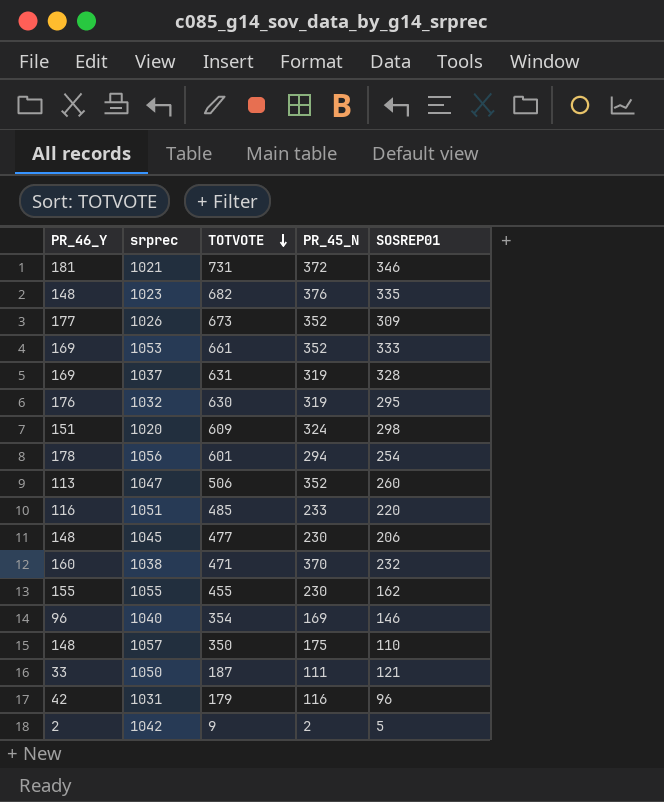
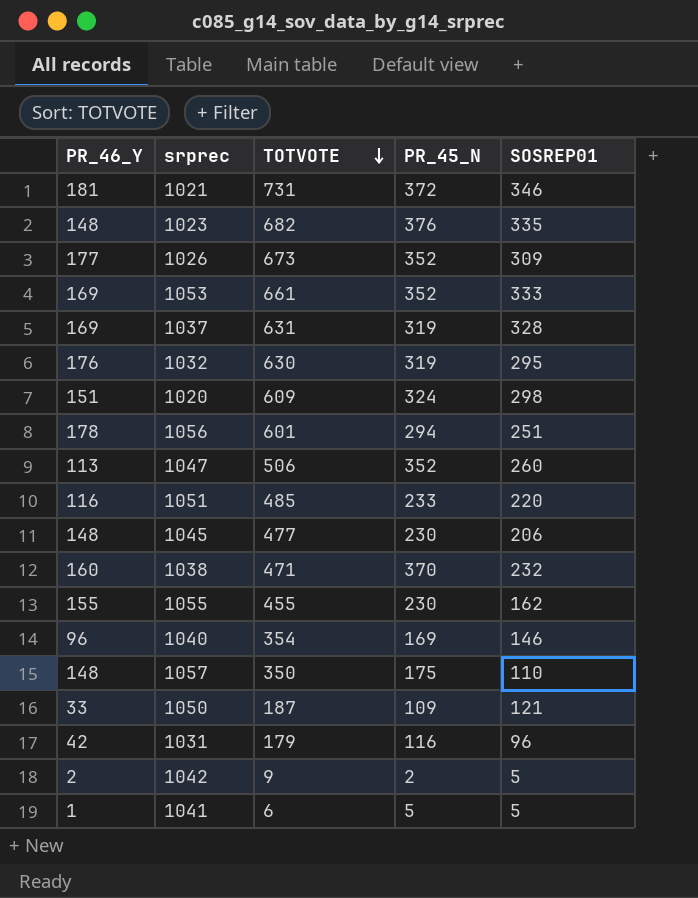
1056 | SOSREP01: 254 -> 251
1050 | PR_45_N: 111 -> 109
row 1041: none -> 1 | 6 | 5 | 5

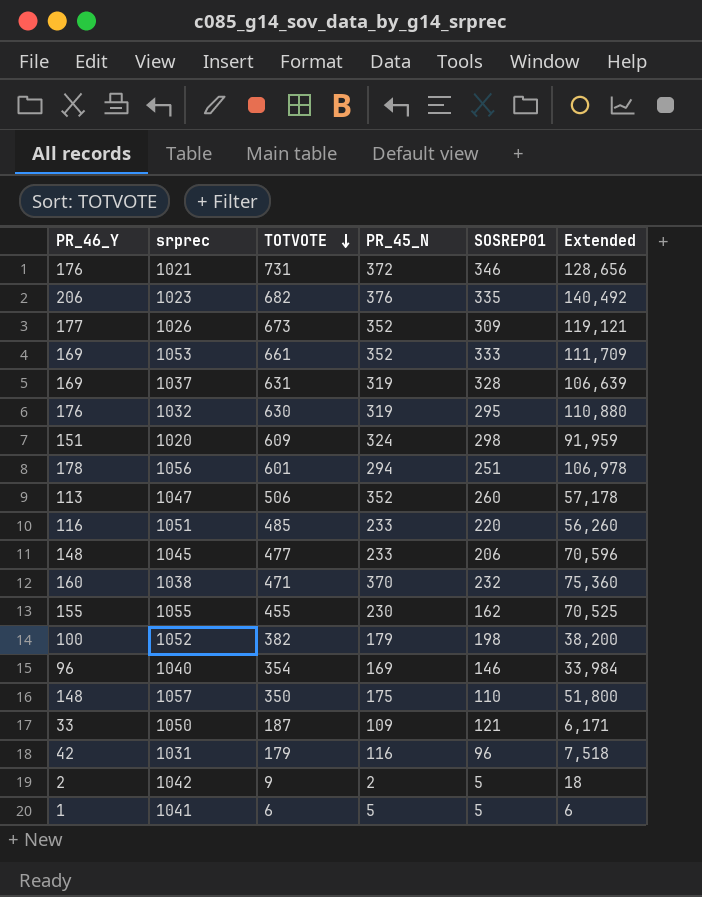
column Extended | formula: none -> [PR_46_Y] * [TOTVOTE]
1021 | PR_46_Y: 181 -> 176
1023 | PR_46_Y: 148 -> 206
1045 | PR_45_N: 230 -> 233
row 1052: none -> 100 | 382 | 179 | 198 | 38,200

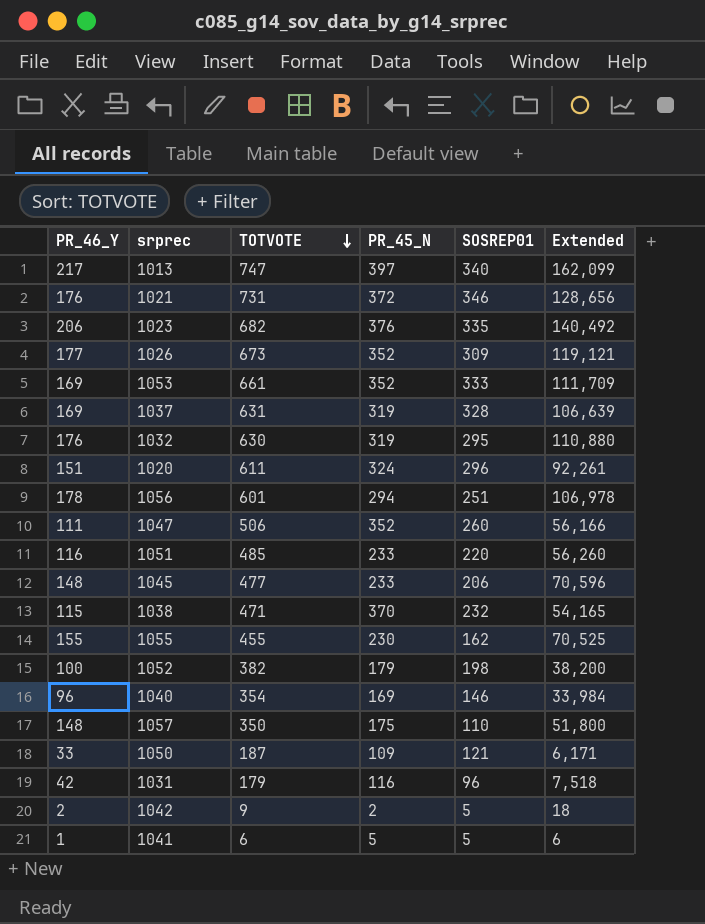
row 1013: none -> 217 | 747 | 397 | 340 | 162,099
1020 | TOTVOTE: 609 -> 611
1020 | SOSREP01: 298 -> 296
1020 | Extended: 91,959 -> 92,261
1047 | PR_46_Y: 113 -> 111
1047 | Extended: 57,178 -> 56,166
1038 | PR_46_Y: 160 -> 115
1038 | Extended: 75,360 -> 54,165

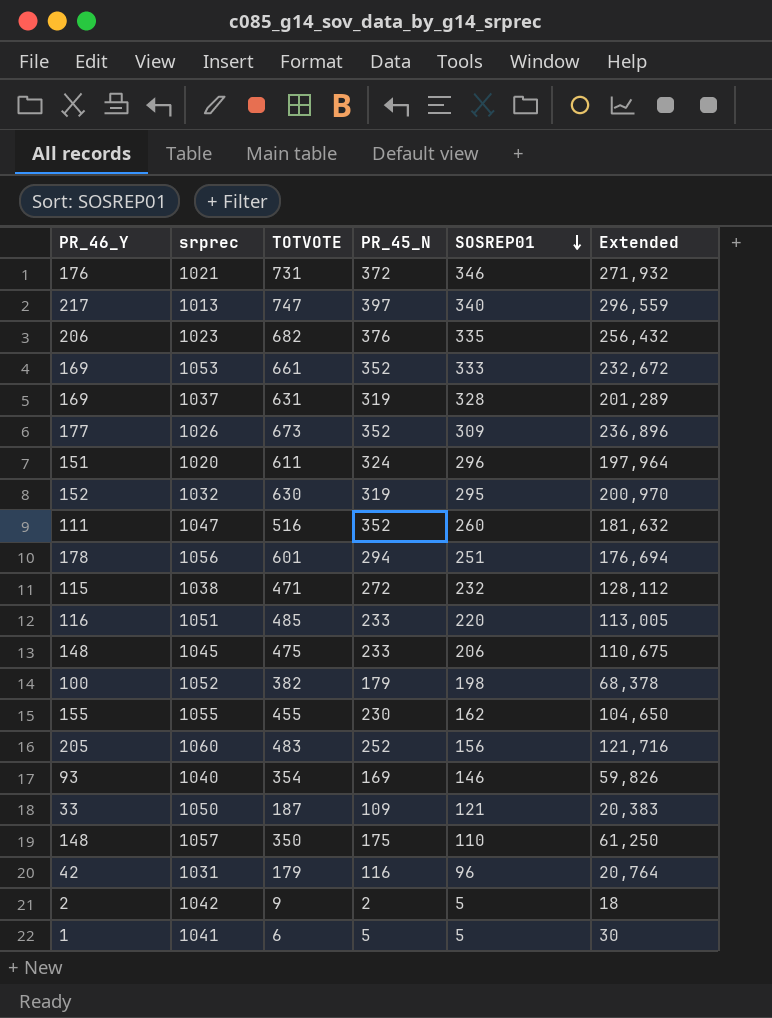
row order: TOTVOTE descending -> SOSREP01 descending
column Extended | formula: [PR_46_Y] * [TOTVOTE] -> [TOTVOTE] * [PR_45_N]
1032 | PR_46_Y: 176 -> 152
1047 | TOTVOTE: 506 -> 516
1038 | PR_45_N: 370 -> 272
1045 | TOTVOTE: 477 -> 475
row 1060: none -> 205 | 483 | 252 | 156 | 121,716
1040 | PR_46_Y: 96 -> 93

